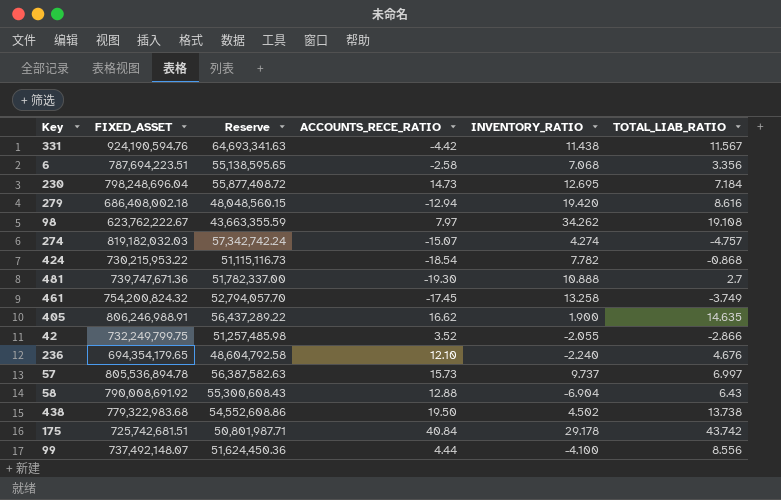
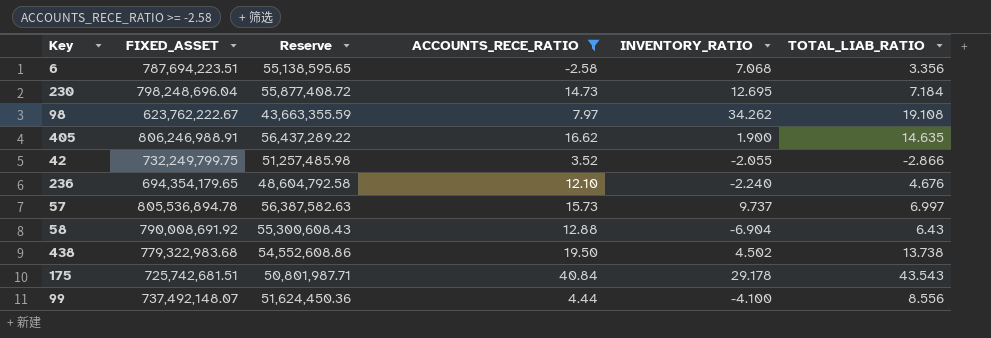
filter: none -> ACCOUNTS_RECE_RATIO >= -2.58
175 | TOTAL_LIAB_RATIO: 43.742 -> 43.543

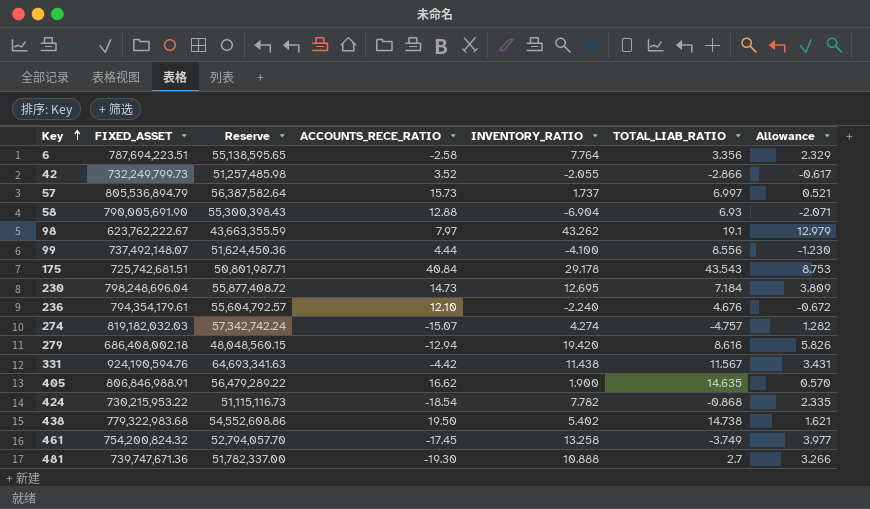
filter: ACCOUNTS_RECE_RATIO >= -2.58 -> none
row order: none -> Key ascending
column Allowance | formula: none -> [INVENTORY_RATIO] * 0.3
6 | INVENTORY_RATIO: 7.068 -> 7.764
42 | FIXED_ASSET: 732,249,799.75 -> 732,249,799.73
57 | FIXED_ASSET: 805,536,894.78 -> 805,536,894.79
57 | Reserve: 56,387,582.63 -> 56,387,582.64
57 | INVENTORY_RATIO: 9.737 -> 1.737
58 | FIXED_ASSET: 790,008,691.92 -> 790,005,691.90
58 | Reserve: 55,300,608.43 -> 55,300,398.43
58 | TOTAL_LIAB_RATIO: 6.43 -> 6.93
98 | INVENTORY_RATIO: 34.262 -> 43.262
98 | TOTAL_LIAB_RATIO: 19.108 -> 19.1
236 | FIXED_ASSET: 694,354,179.65 -> 794,354,179.61
236 | Reserve: 48,604,792.58 -> 55,604,792.57
405 | FIXED_ASSET: 806,246,988.91 -> 806,846,988.91
405 | Reserve: 56,437,289.22 -> 56,479,289.22
438 | INVENTORY_RATIO: 4.502 -> 5.402
438 | TOTAL_LIAB_RATIO: 13.738 -> 14.738

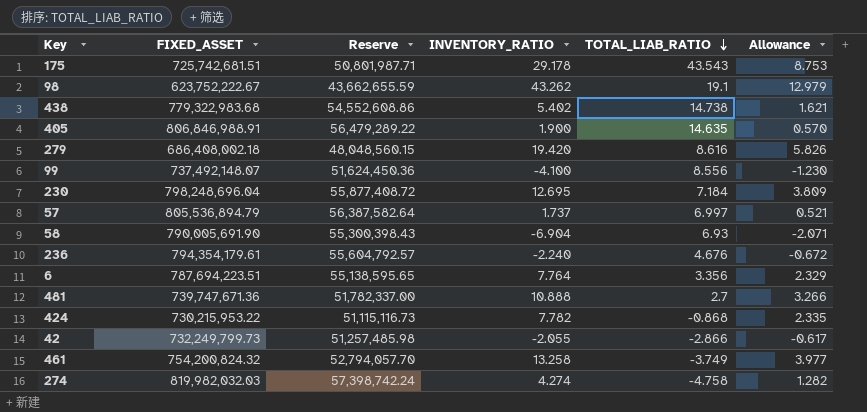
row order: Key ascending -> TOTAL_LIAB_RATIO descending
column ACCOUNTS_RECE_RATIO | position: 4 -> none
row 331: 924,190,594.76 | 64,693,341.63 | -4.42 | 11.438 | 11.567 | 3.431 -> none
98 | FIXED_ASSET: 623,762,222.67 -> 623,752,222.67
98 | Reserve: 43,663,355.59 -> 43,662,655.59
274 | FIXED_ASSET: 819,182,032.03 -> 819,982,032.03
274 | Reserve: 57,342,742.24 -> 57,398,742.24
274 | TOTAL_LIAB_RATIO: -4.757 -> -4.758

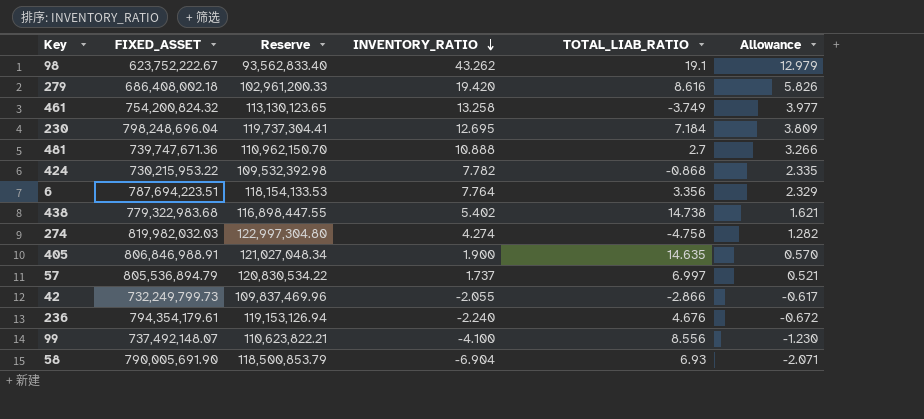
row order: TOTAL_LIAB_RATIO descending -> INVENTORY_RATIO descending
column Reserve | formula: [FIXED_ASSET] * 0.07 -> [FIXED_ASSET] * 0.15
row 175: 725,742,681.51 | 50,801,987.71 | 29.178 | 43.543 | 8.753 -> none

